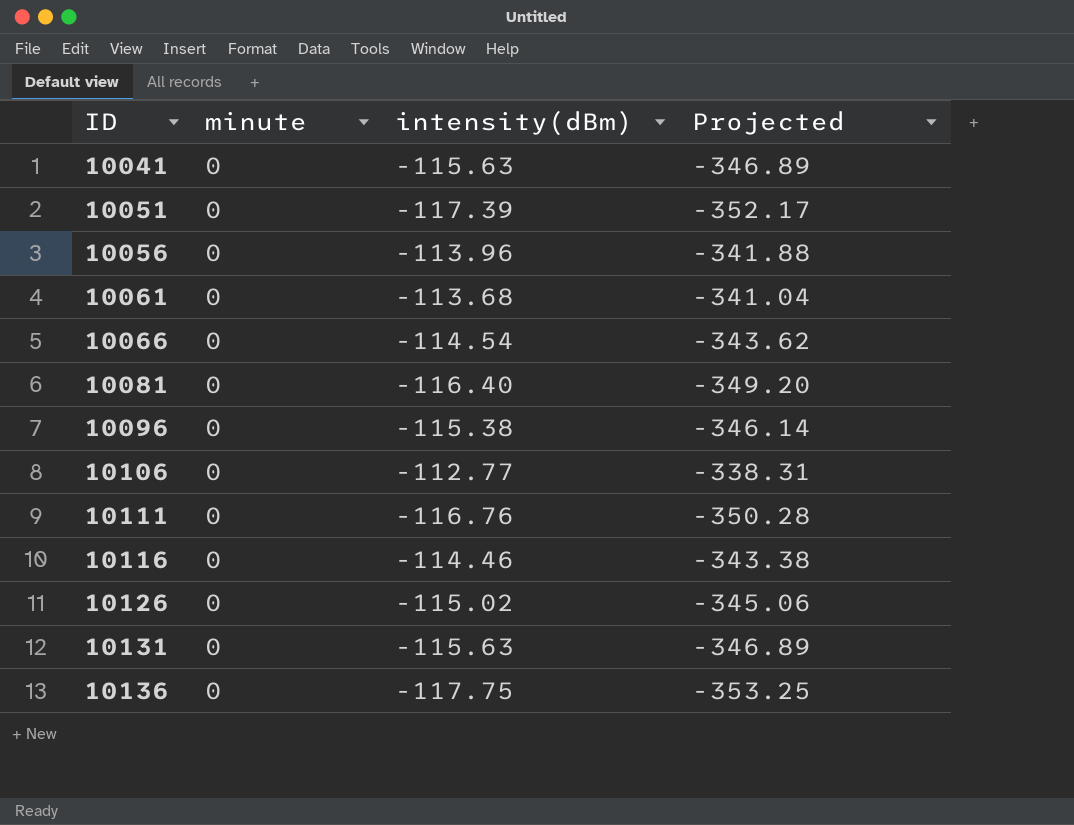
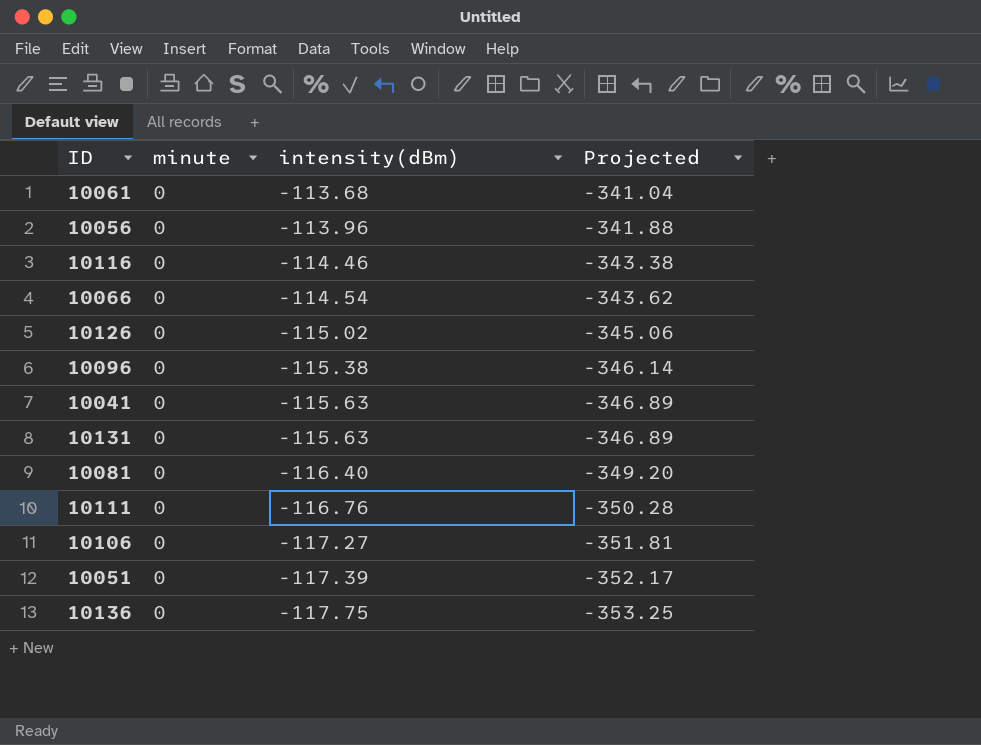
row order: ID ascending -> intensity(dBm) descending
10106 | intensity(dBm): -112.77 -> -117.27
10106 | Projected: -338.31 -> -351.81

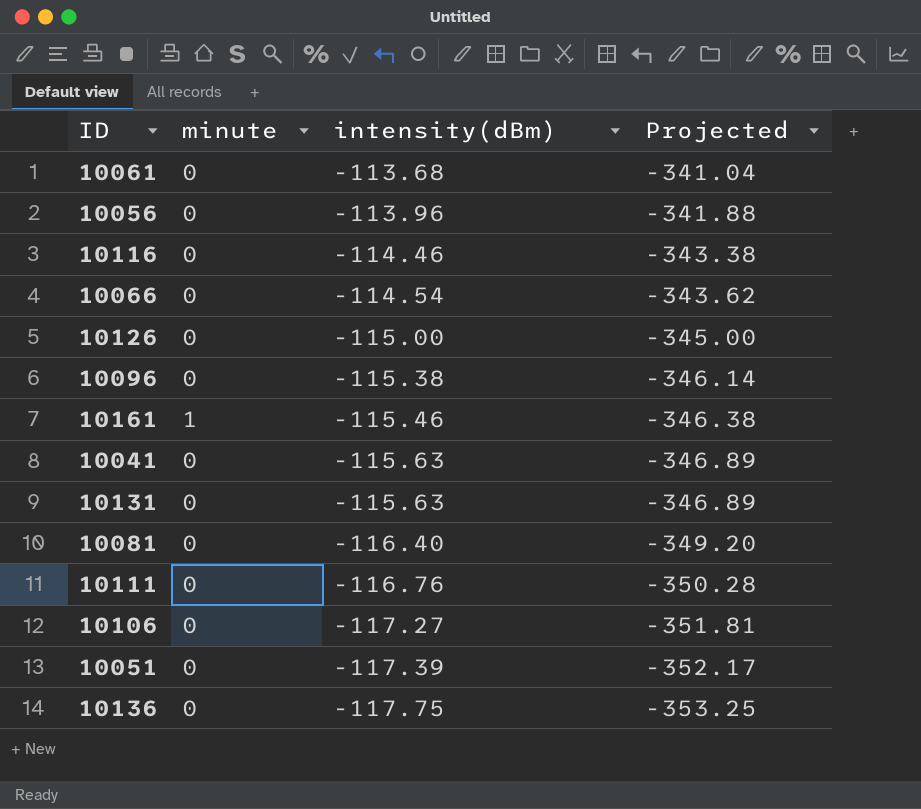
10126 | intensity(dBm): -115.02 -> -115.00
10126 | Projected: -345.06 -> -345.00
row 10161: none -> 1 | -115.46 | -346.38

